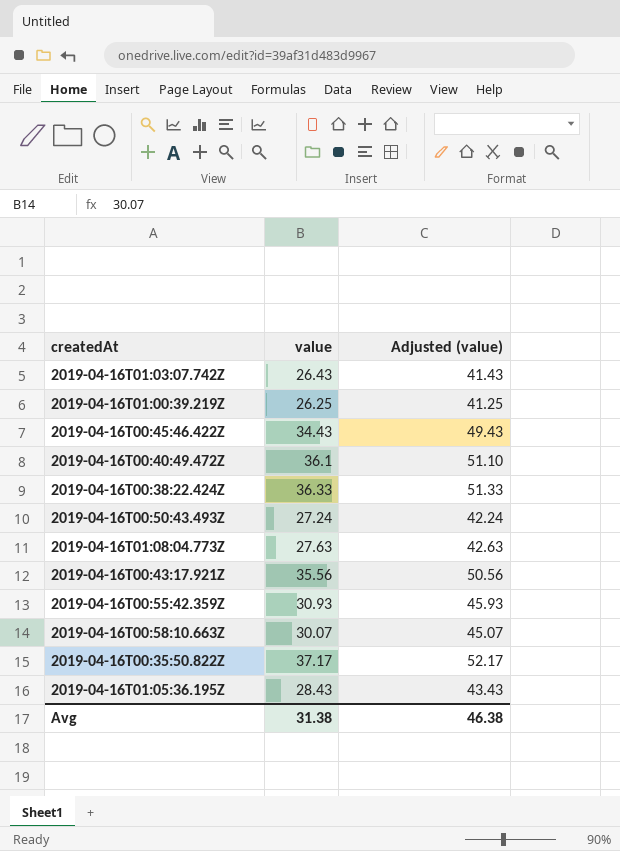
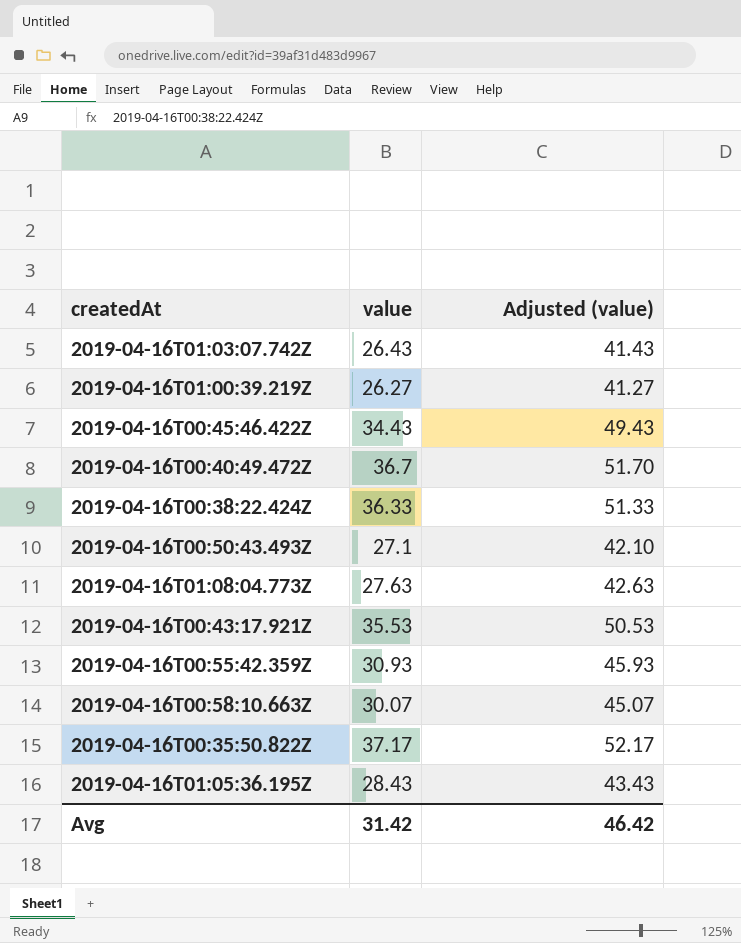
2019-04-16T01:00:39.219Z | value: 26.25 -> 26.27
2019-04-16T01:00:39.219Z | Adjusted (value): 41.25 -> 41.27
2019-04-16T00:40:49.472Z | value: 36.1 -> 36.7
2019-04-16T00:40:49.472Z | Adjusted (value): 51.10 -> 51.70
2019-04-16T00:50:43.493Z | value: 27.24 -> 27.1
2019-04-16T00:50:43.493Z | Adjusted (value): 42.24 -> 42.10
2019-04-16T00:43:17.921Z | value: 35.56 -> 35.53
2019-04-16T00:43:17.921Z | Adjusted (value): 50.56 -> 50.53
Avg | value: 31.38 -> 31.42
Avg | Adjusted (value): 46.38 -> 46.42

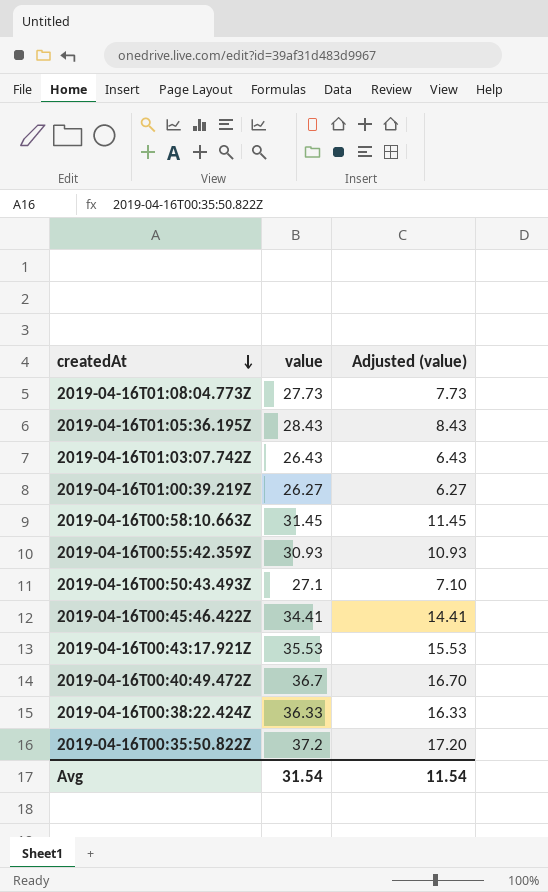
row order: none -> createdAt descending
column Adjusted (value) | formula: [value] + 15 -> [value] - 20
2019-04-16T01:08:04.773Z | value: 27.63 -> 27.73
2019-04-16T00:58:10.663Z | value: 30.07 -> 31.45
2019-04-16T00:45:46.422Z | value: 34.43 -> 34.41
2019-04-16T00:35:50.822Z | value: 37.17 -> 37.2
Avg | value: 31.42 -> 31.54
Avg | Adjusted (value): 46.42 -> 11.54

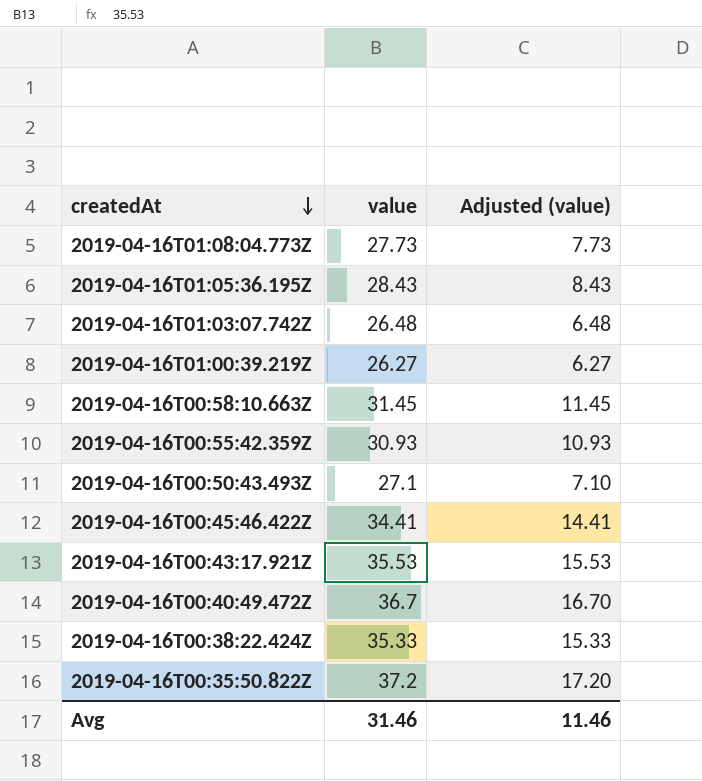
2019-04-16T01:03:07.742Z | value: 26.43 -> 26.48
2019-04-16T01:03:07.742Z | Adjusted (value): 6.43 -> 6.48
2019-04-16T00:38:22.424Z | value: 36.33 -> 35.33
2019-04-16T00:38:22.424Z | Adjusted (value): 16.33 -> 15.33
Avg | value: 31.54 -> 31.46
Avg | Adjusted (value): 11.54 -> 11.46

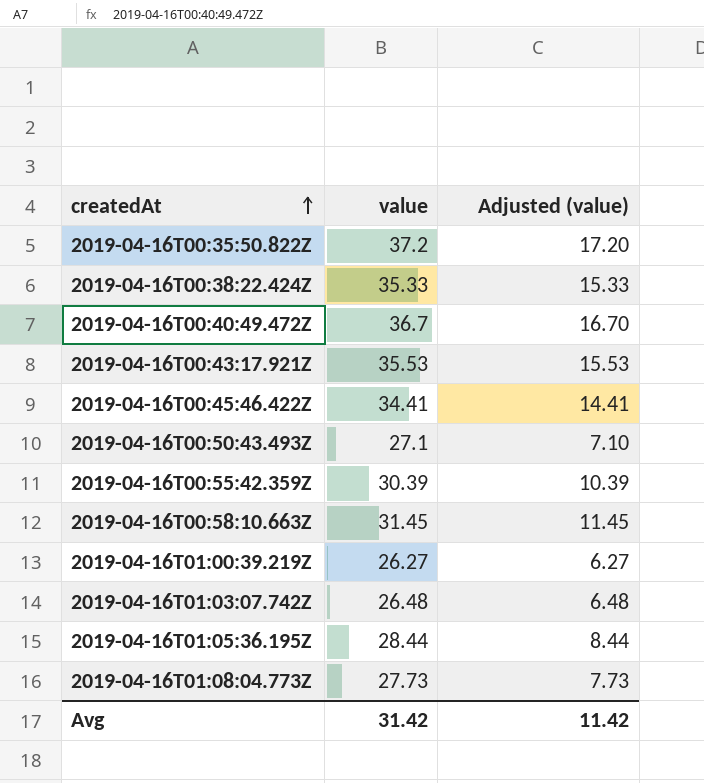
row order: createdAt descending -> createdAt ascending
2019-04-16T00:55:42.359Z | value: 30.93 -> 30.39
2019-04-16T00:55:42.359Z | Adjusted (value): 10.93 -> 10.39
2019-04-16T01:05:36.195Z | value: 28.43 -> 28.44
2019-04-16T01:05:36.195Z | Adjusted (value): 8.43 -> 8.44
Avg | value: 31.46 -> 31.42
Avg | Adjusted (value): 11.46 -> 11.42

